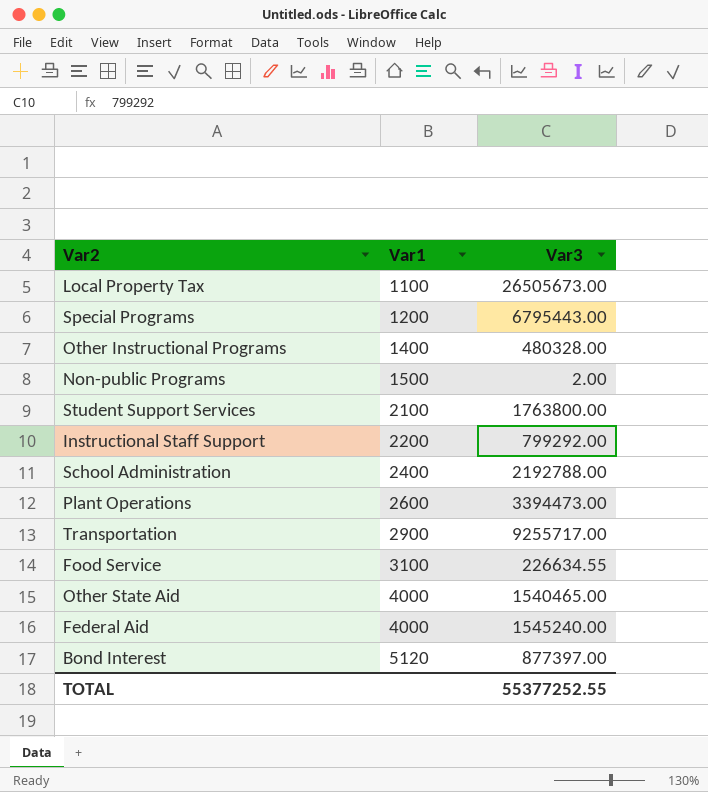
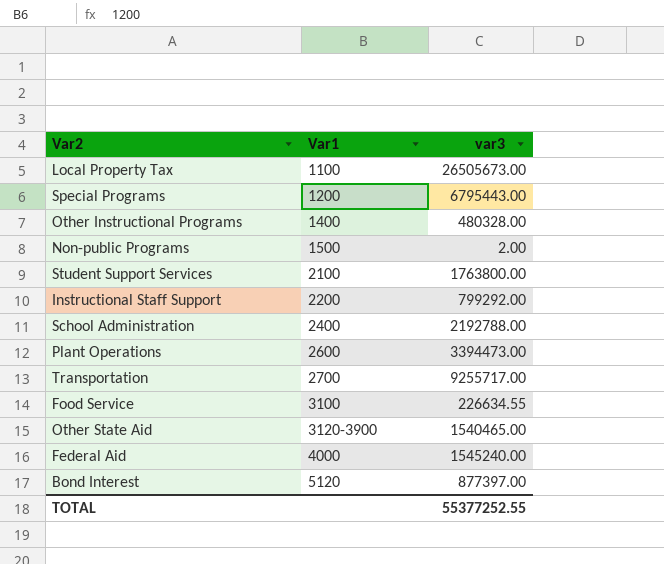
column name: Var3 -> var3
Transportation | Var1: 2900 -> 2700
Other State Aid | Var1: 4000 -> 3120-3900

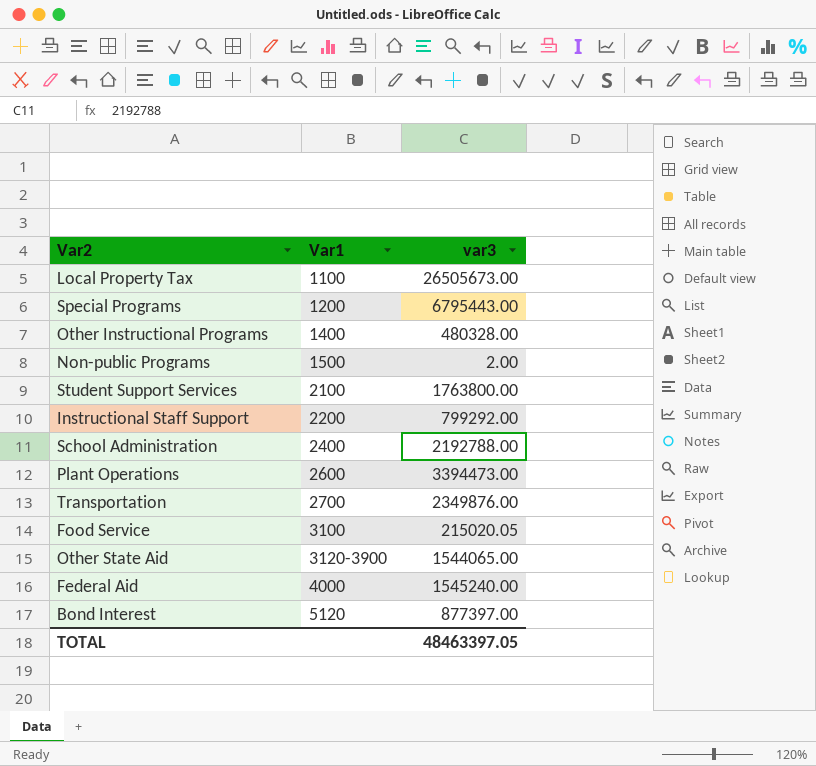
Transportation | var3: 9255717.00 -> 2349876.00
Food Service | var3: 226634.55 -> 215020.05
Other State Aid | var3: 1540465.00 -> 1544065.00
TOTAL | var3: 55377252.55 -> 48463397.05

